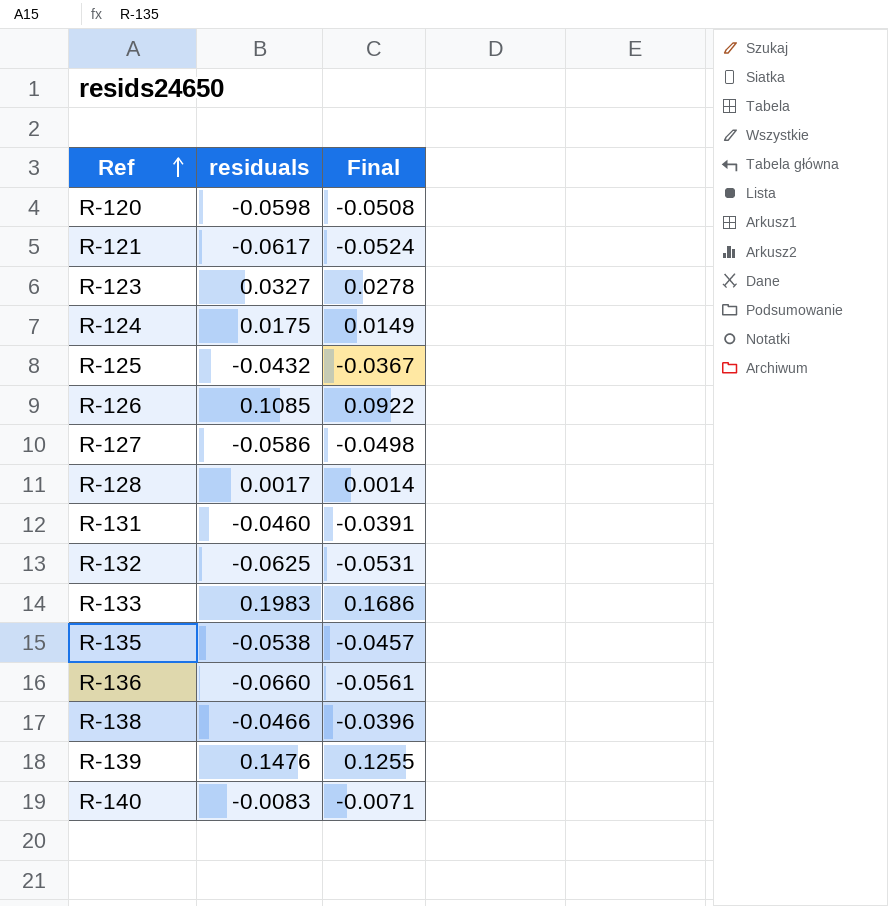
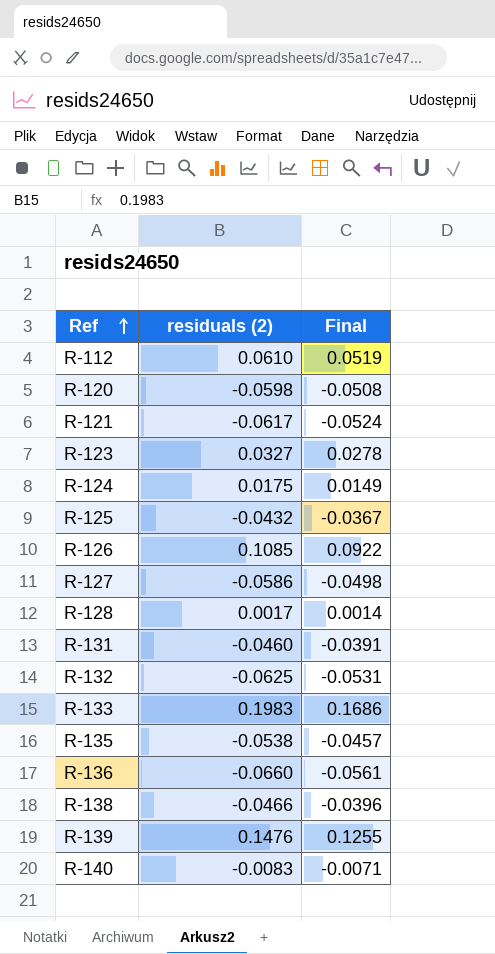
column name: residuals -> residuals (2)
row R-112: none -> 0.0610 | 0.0519

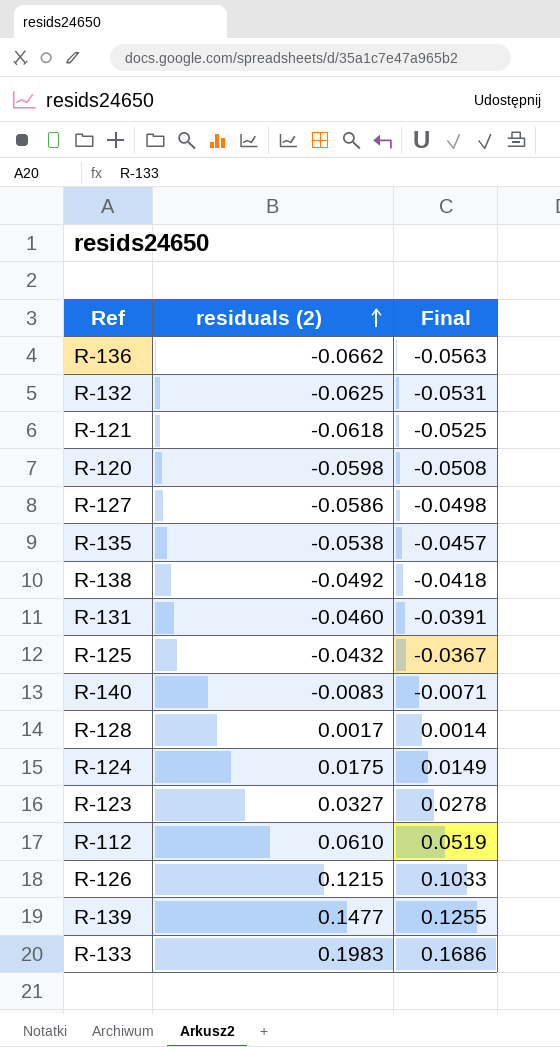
row order: Ref ascending -> residuals (2) ascending
R-136 | residuals (2): -0.0660 -> -0.0662
R-136 | Final: -0.0561 -> -0.0563
R-121 | residuals (2): -0.0617 -> -0.0618
R-121 | Final: -0.0524 -> -0.0525
R-138 | residuals (2): -0.0466 -> -0.0492
R-138 | Final: -0.0396 -> -0.0418
R-126 | residuals (2): 0.1085 -> 0.1215
R-126 | Final: 0.0922 -> 0.1033
R-139 | residuals (2): 0.1476 -> 0.1477

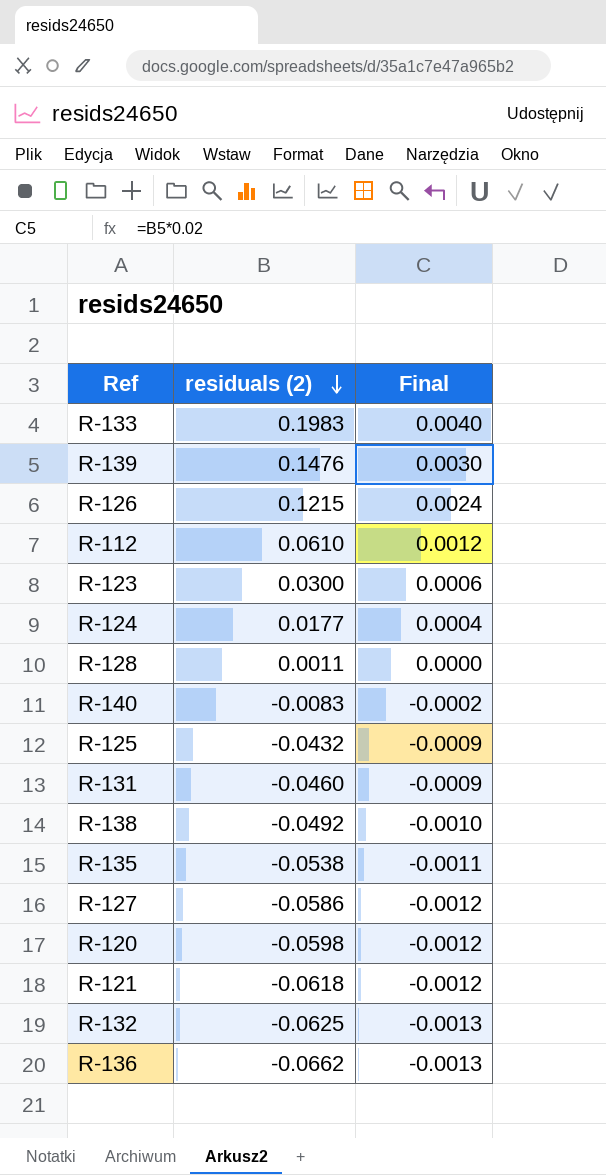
row order: residuals (2) ascending -> residuals (2) descending
column Final | formula: [residuals (2)] * 0.85 -> [residuals (2)] * 0.02
R-139 | residuals (2): 0.1477 -> 0.1476
R-123 | residuals (2): 0.0327 -> 0.0300
R-124 | residuals (2): 0.0175 -> 0.0177
R-128 | residuals (2): 0.0017 -> 0.0011

